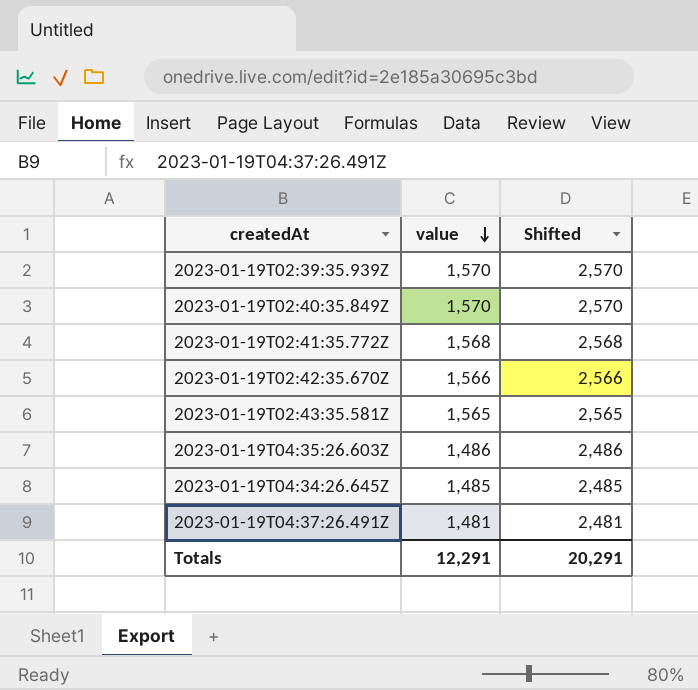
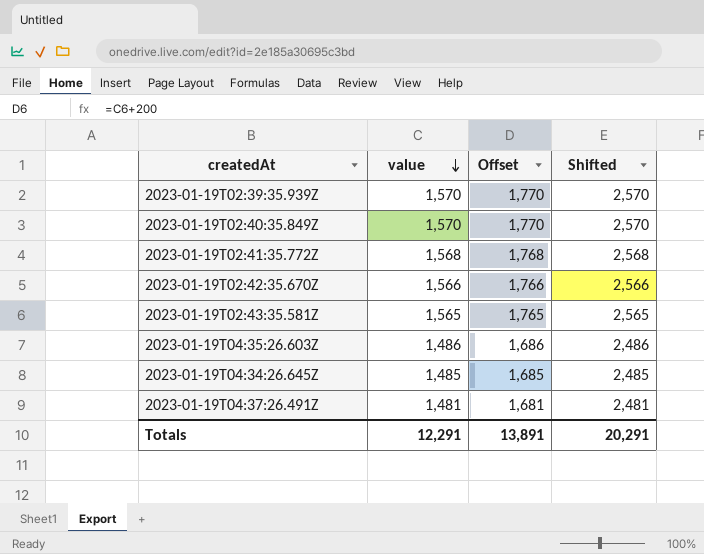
column Offset | formula: none -> [value] + 200

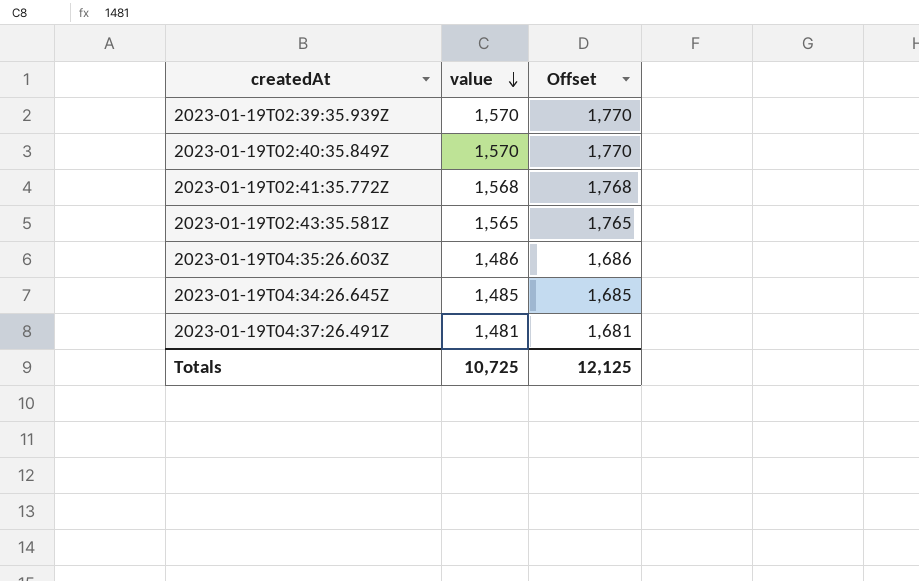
column Shifted | formula: [value] + 1000 -> none
row 2023-01-19T02:42:35.670Z: 1,566 | 1,766 | 2,566 -> none
Totals | value: 12,291 -> 10,725
Totals | Offset: 13,891 -> 12,125

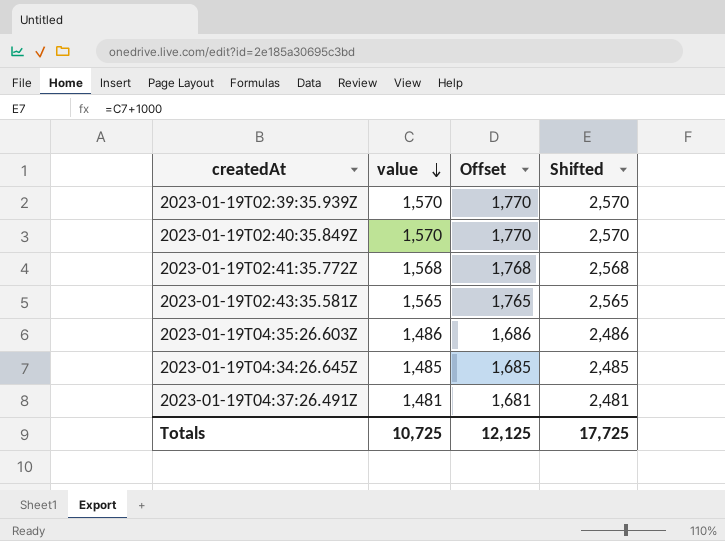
column Shifted | formula: none -> [value] + 1000

